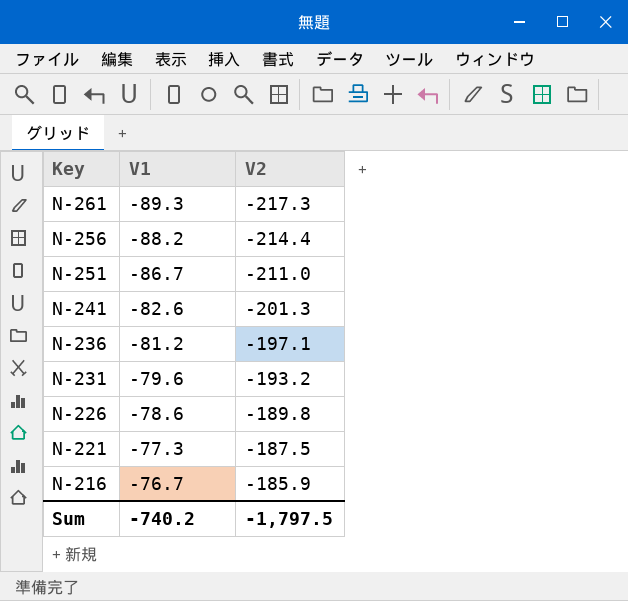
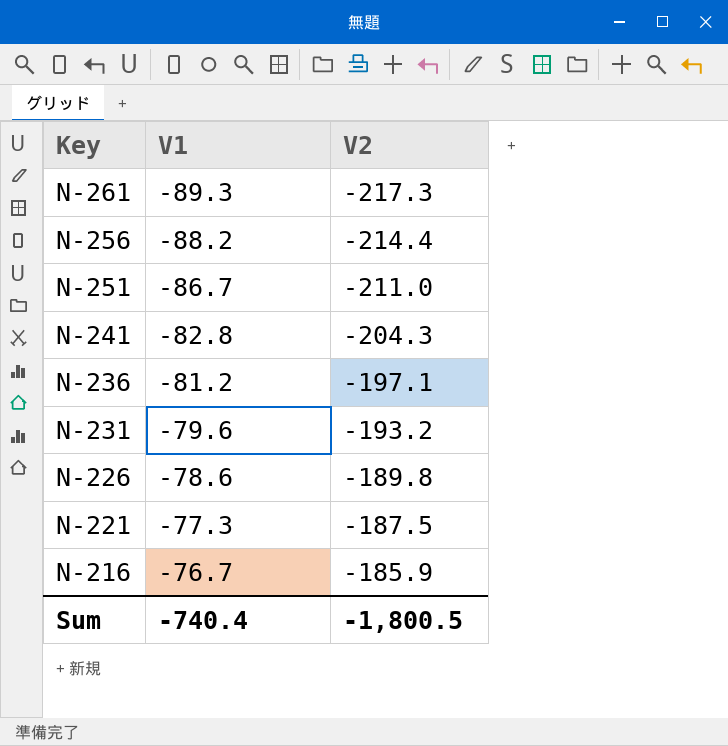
N-241 | V1: -82.6 -> -82.8
N-241 | V2: -201.3 -> -204.3
Sum | V1: -740.2 -> -740.4
Sum | V2: -1,797.5 -> -1,800.5

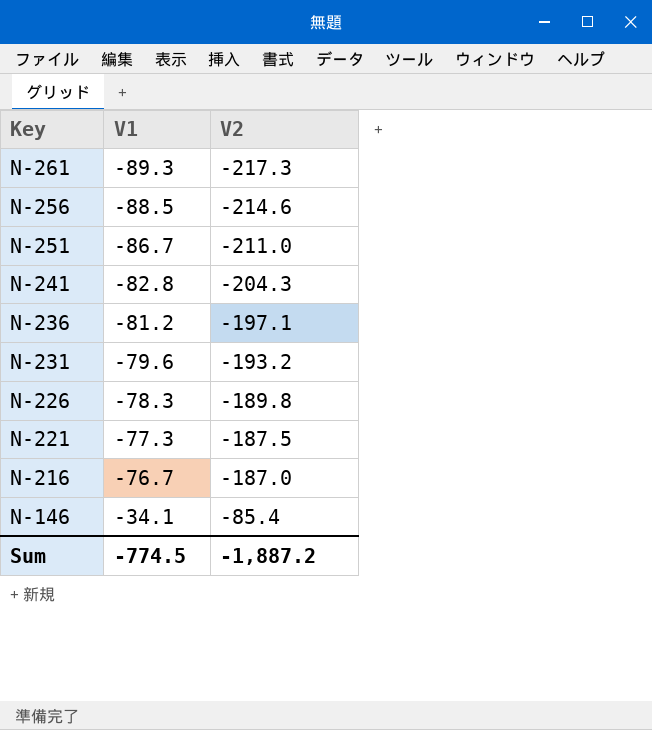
N-256 | V1: -88.2 -> -88.5
N-256 | V2: -214.4 -> -214.6
N-226 | V1: -78.6 -> -78.3
N-216 | V2: -185.9 -> -187.0
row N-146: none -> -34.1 | -85.4
Sum | V1: -740.4 -> -774.5
Sum | V2: -1,800.5 -> -1,887.2

